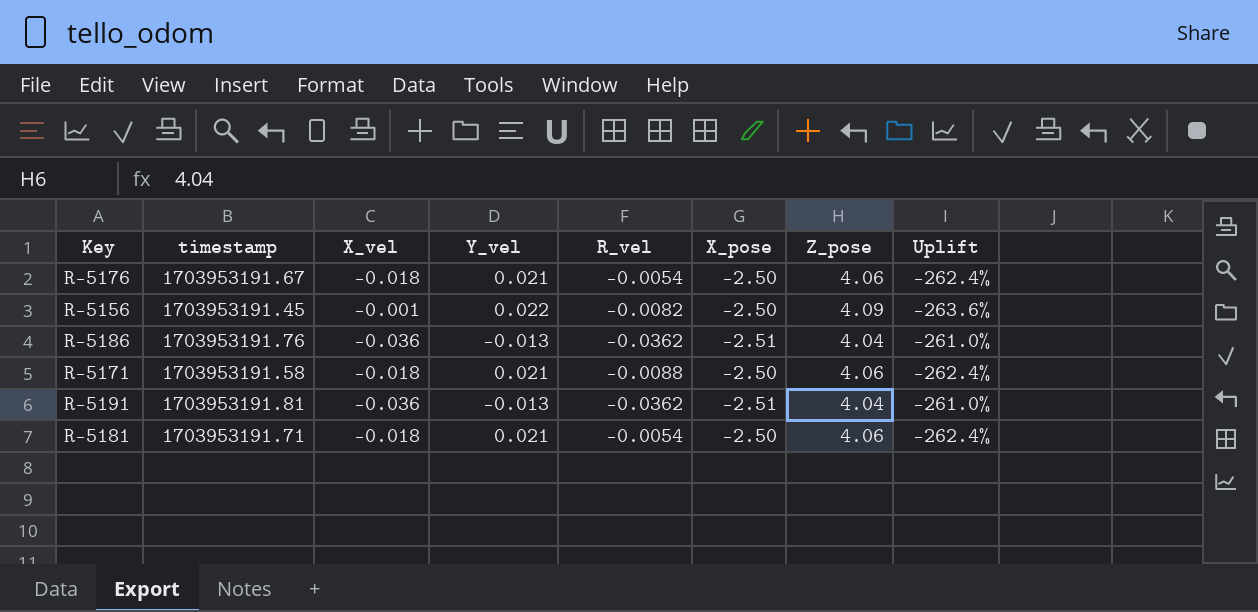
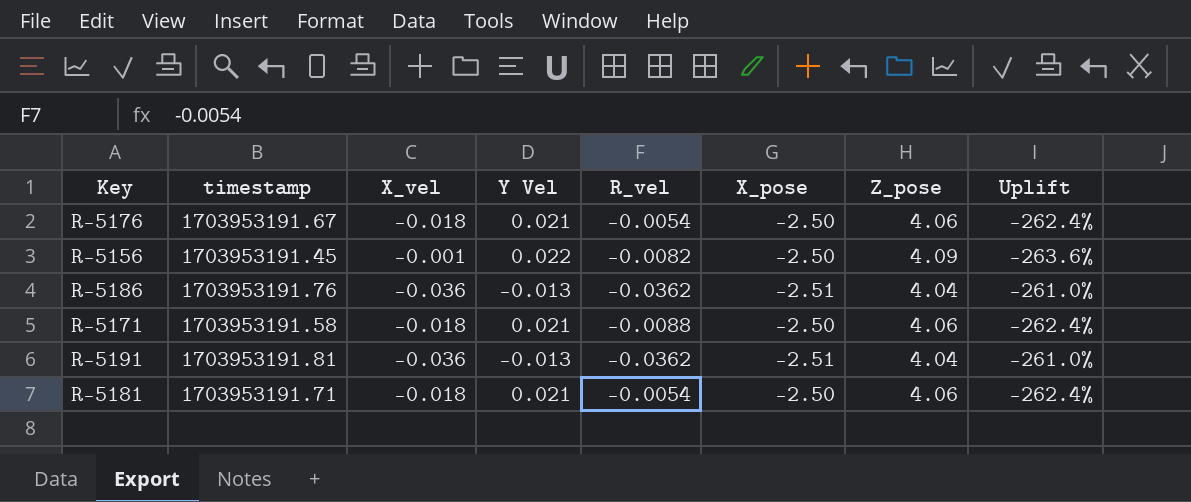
column name: Y_vel -> Y Vel

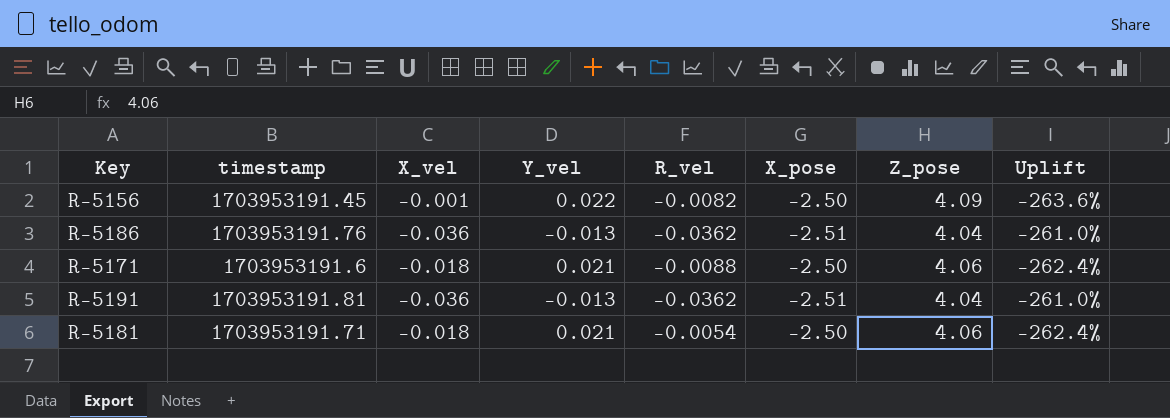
column name: Y Vel -> Y_vel
row R-5176: 1703953191.67 | -0.018 | 0.021 | -0.0054 | -2.50 | 4.06 | -262.4% -> none
R-5171 | timestamp: 1703953191.58 -> 1703953191.6

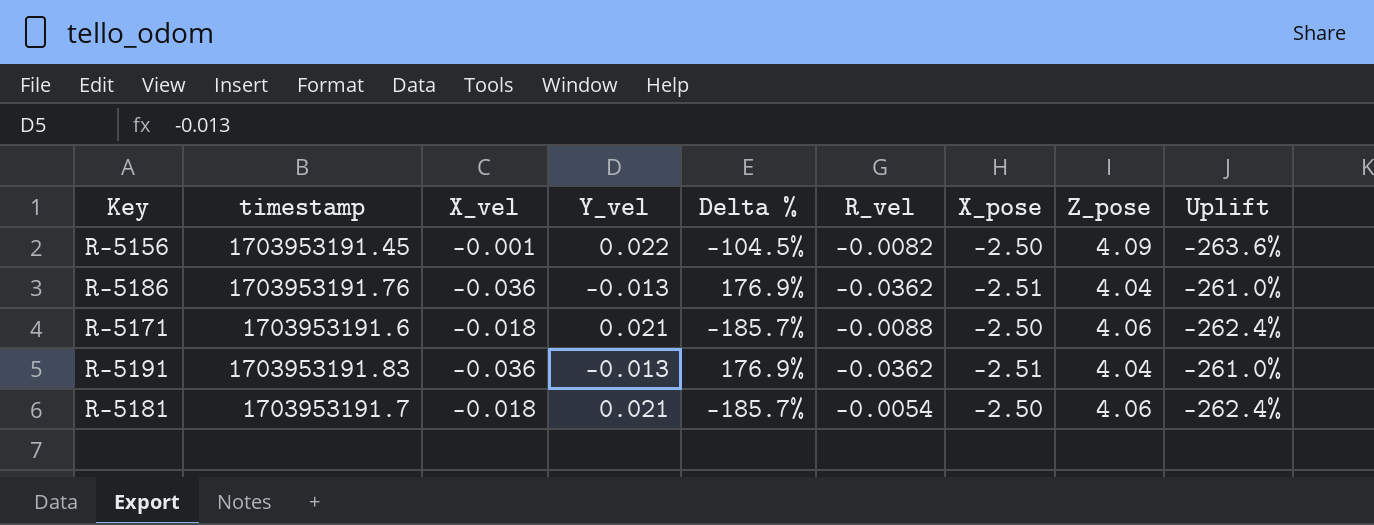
column Delta % | formula: none -> ([X_vel] - [Y_vel]) / [Y_vel]
R-5191 | timestamp: 1703953191.81 -> 1703953191.83
R-5181 | timestamp: 1703953191.71 -> 1703953191.7

